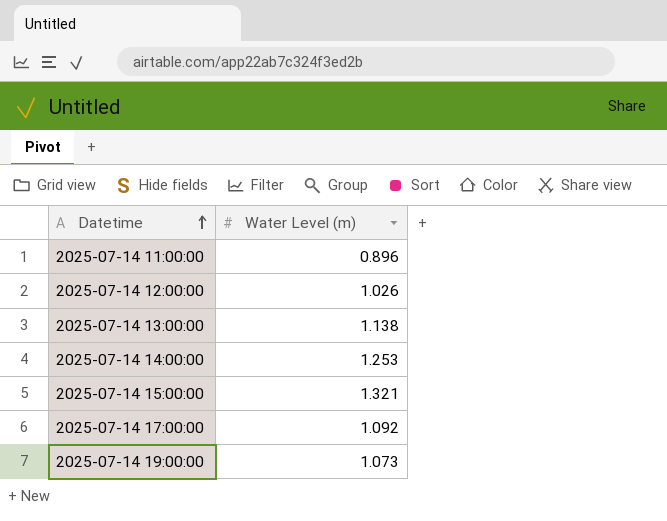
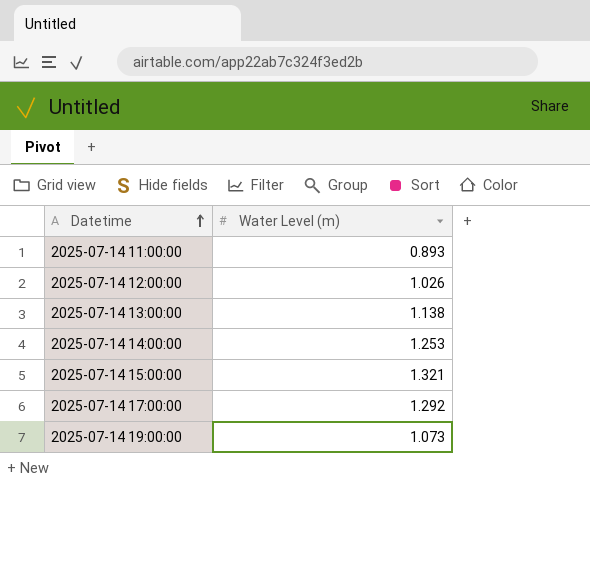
2025-07-14 11:00:00 | Water Level (m): 0.896 -> 0.893
2025-07-14 17:00:00 | Water Level (m): 1.092 -> 1.292

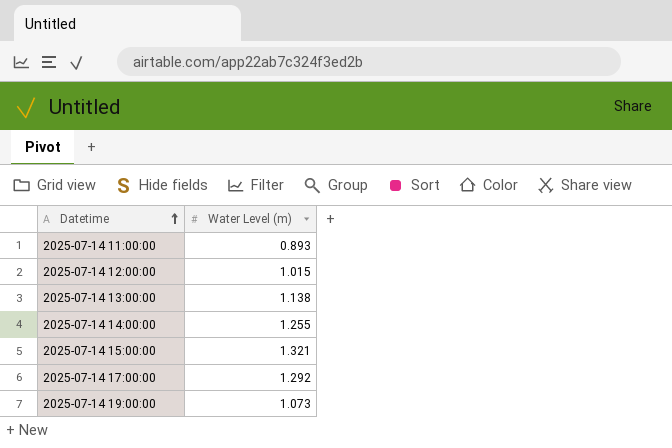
2025-07-14 12:00:00 | Water Level (m): 1.026 -> 1.015
2025-07-14 14:00:00 | Water Level (m): 1.253 -> 1.255

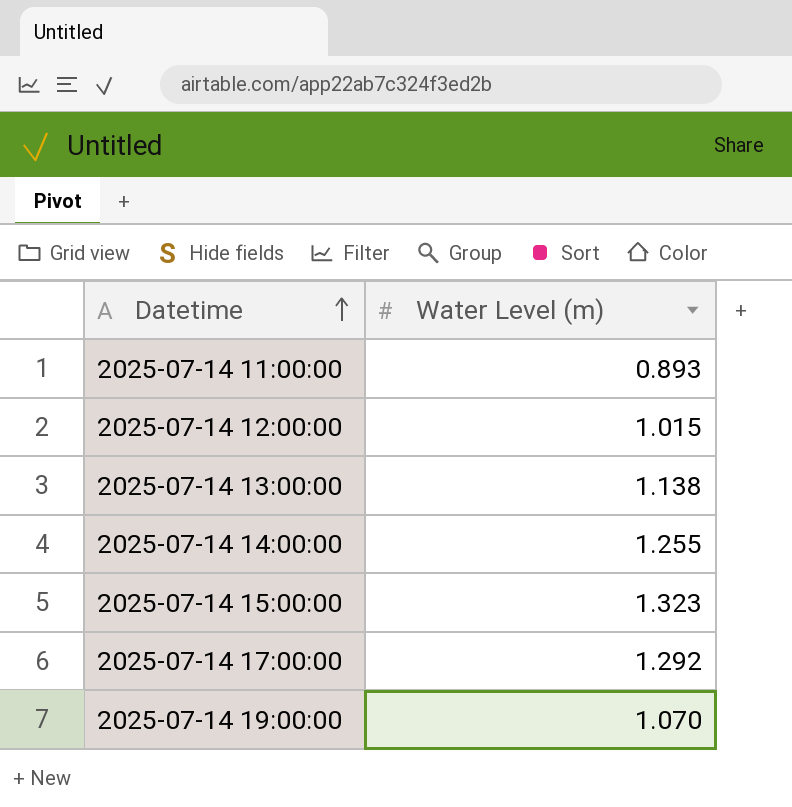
2025-07-14 15:00:00 | Water Level (m): 1.321 -> 1.323
2025-07-14 19:00:00 | Water Level (m): 1.073 -> 1.070

